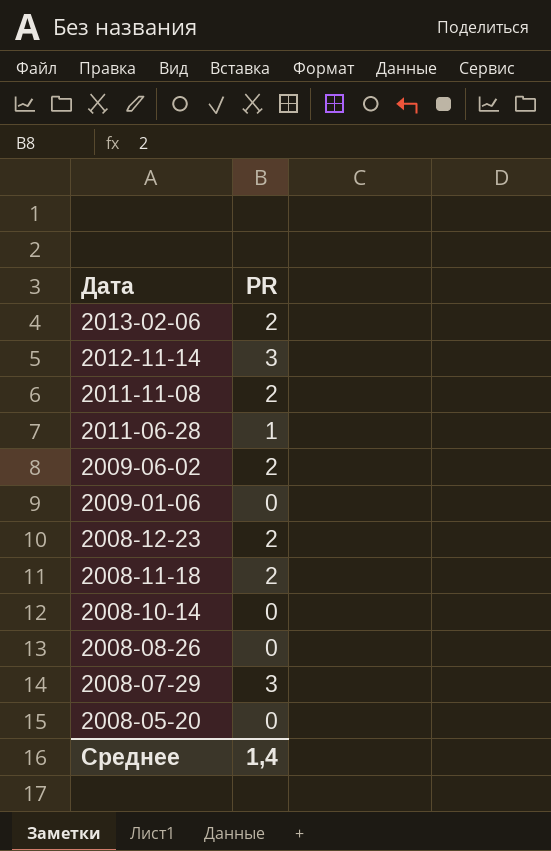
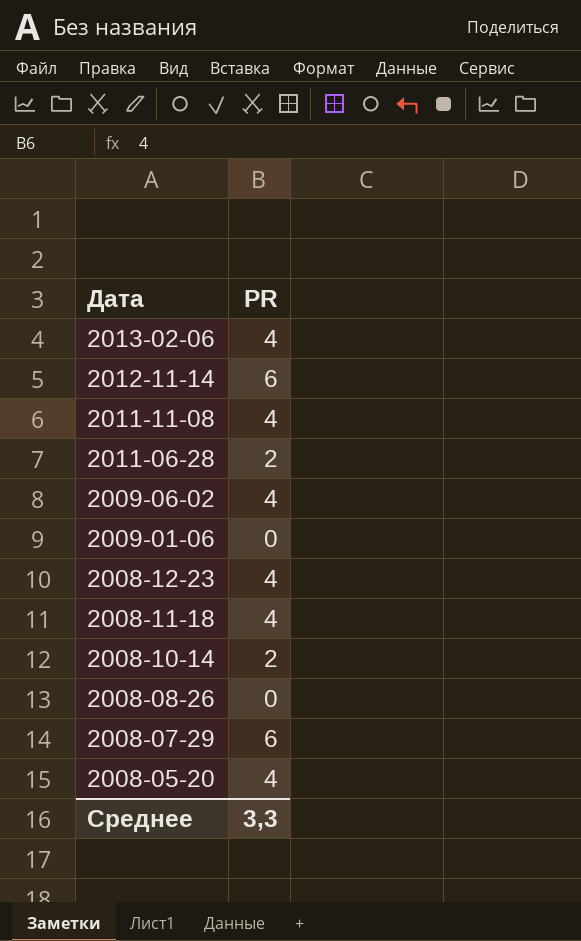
2013-02-06 | PR: 2 -> 4
2012-11-14 | PR: 3 -> 6
2011-11-08 | PR: 2 -> 4
2011-06-28 | PR: 1 -> 2
2009-06-02 | PR: 2 -> 4
2008-12-23 | PR: 2 -> 4
2008-11-18 | PR: 2 -> 4
2008-10-14 | PR: 0 -> 2
2008-07-29 | PR: 3 -> 6
2008-05-20 | PR: 0 -> 4
Среднее | PR: 1,4 -> 3,3

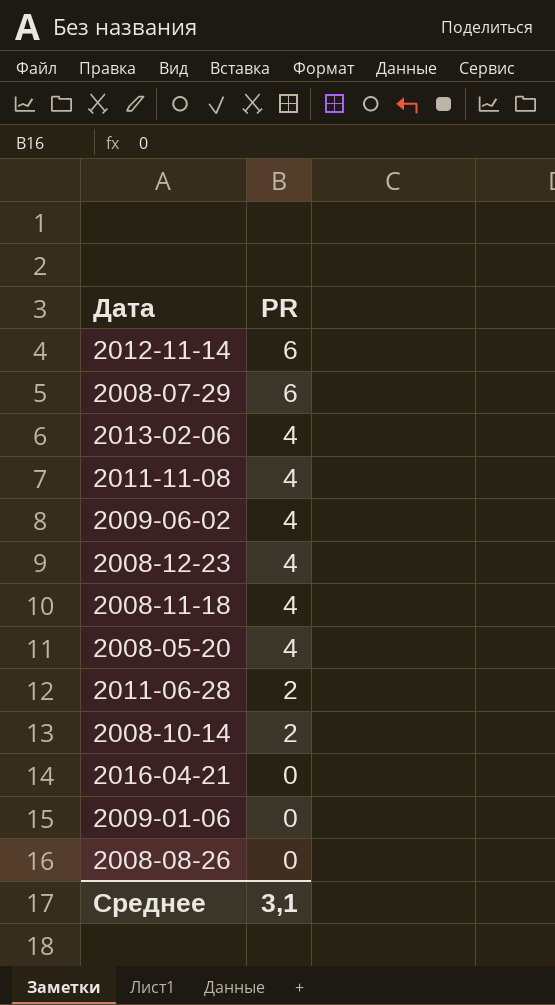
row order: Дата descending -> PR descending
row 2016-04-21: none -> 0
Среднее | PR: 3,3 -> 3,1

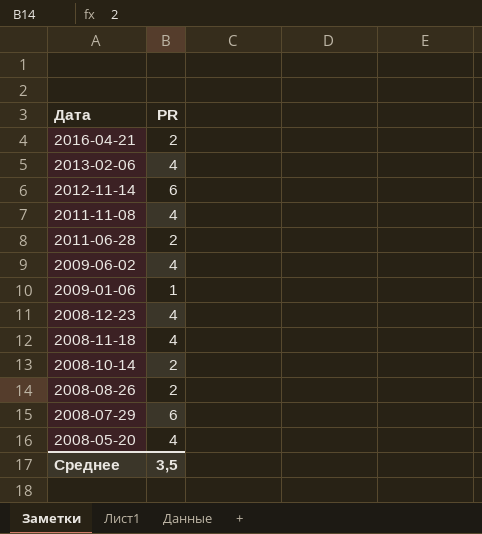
row order: PR descending -> Дата descending
2016-04-21 | PR: 0 -> 2
2009-01-06 | PR: 0 -> 1
2008-08-26 | PR: 0 -> 2
Среднее | PR: 3,1 -> 3,5

